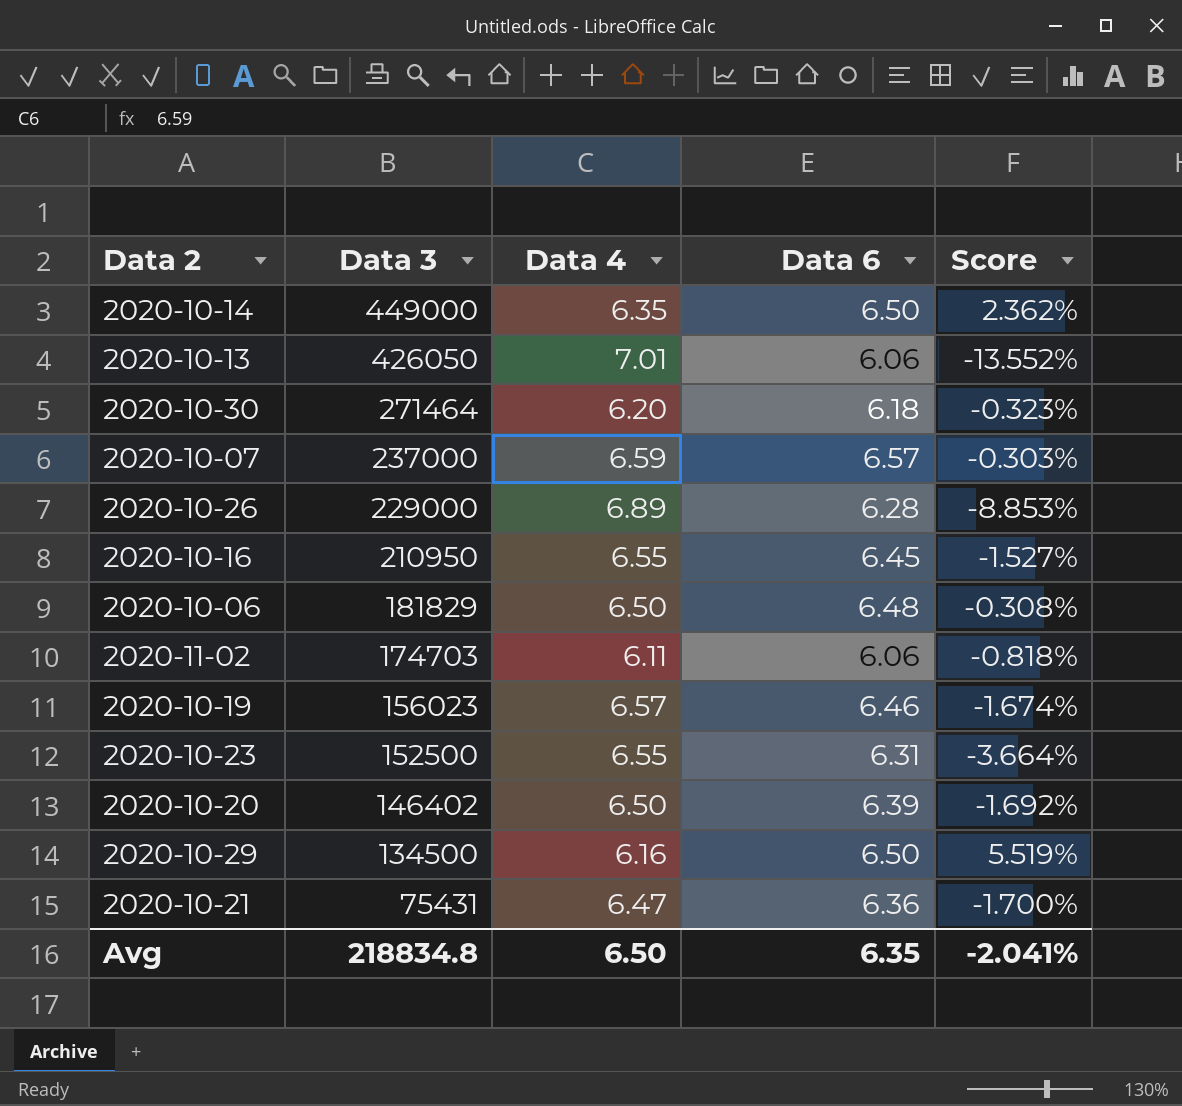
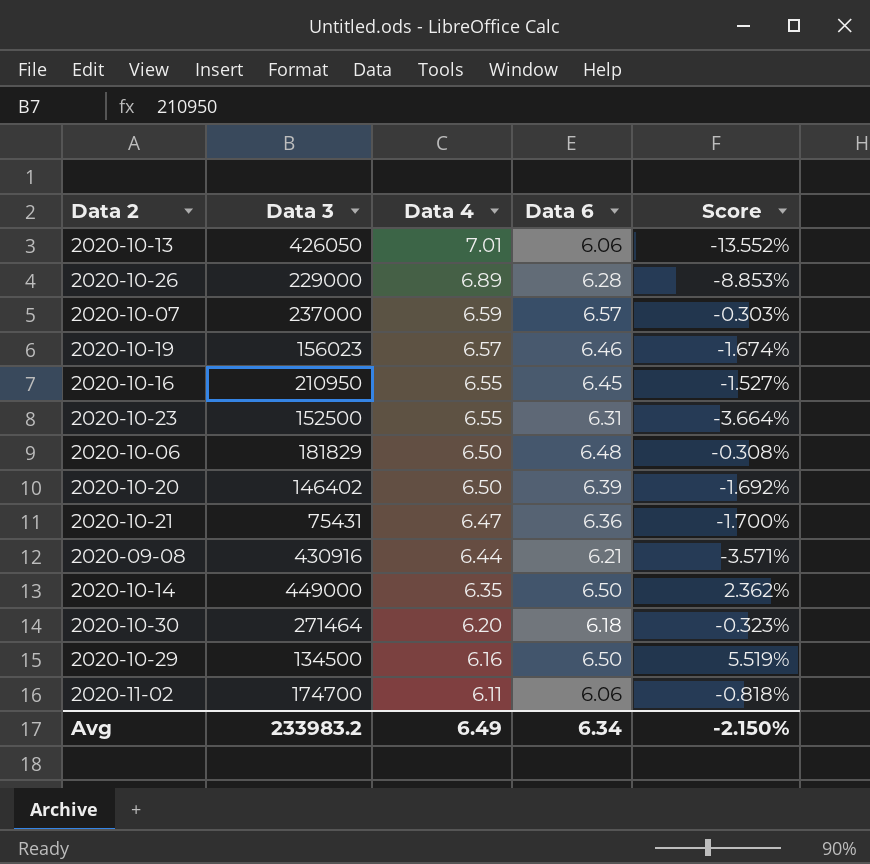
row order: Data 3 descending -> Data 4 descending
row 2020-09-08: none -> 430916 | 6.44 | 6.21 | -3.571%
2020-11-02 | Data 3: 174703 -> 174700
Avg | Data 3: 218834.8 -> 233983.2
Avg | Data 4: 6.50 -> 6.49
Avg | Data 6: 6.35 -> 6.34
Avg | Score: -2.041% -> -2.150%

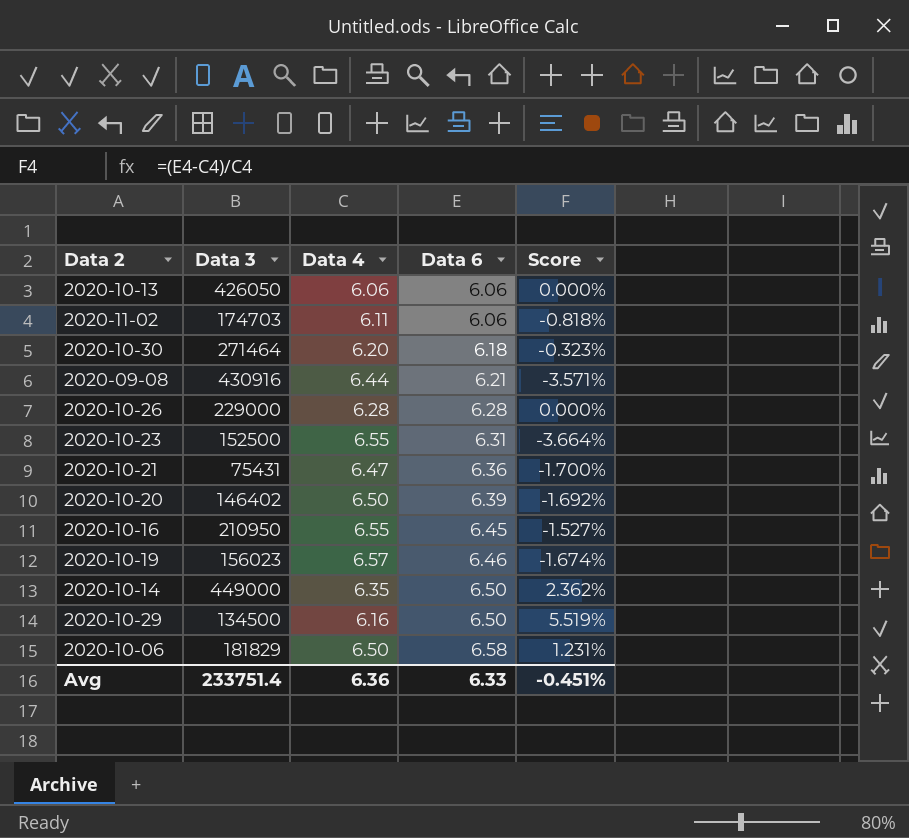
row order: Data 4 descending -> Data 6 ascending
row 2020-10-07: 237000 | 6.59 | 6.57 | -0.303% -> none
2020-10-13 | Data 4: 7.01 -> 6.06
2020-10-13 | Score: -13.552% -> 0.000%
2020-11-02 | Data 3: 174700 -> 174703
2020-10-26 | Data 4: 6.89 -> 6.28
2020-10-26 | Score: -8.853% -> 0.000%
2020-10-06 | Data 6: 6.48 -> 6.58
2020-10-06 | Score: -0.308% -> 1.231%
Avg | Data 3: 233983.2 -> 233751.4
Avg | Data 4: 6.49 -> 6.36
Avg | Data 6: 6.34 -> 6.33
Avg | Score: -2.150% -> -0.451%

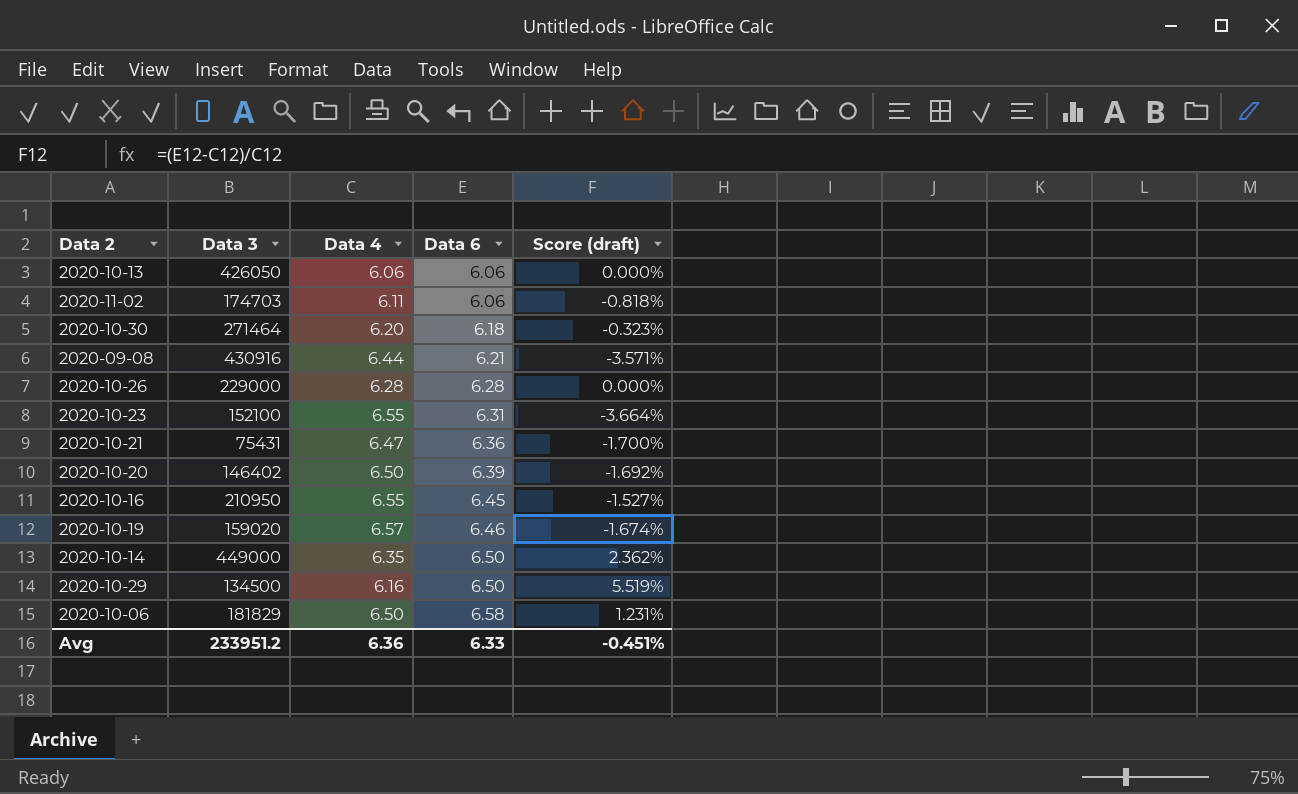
column name: Score -> Score (draft)
2020-10-23 | Data 3: 152500 -> 152100
2020-10-19 | Data 3: 156023 -> 159020
Avg | Data 3: 233751.4 -> 233951.2

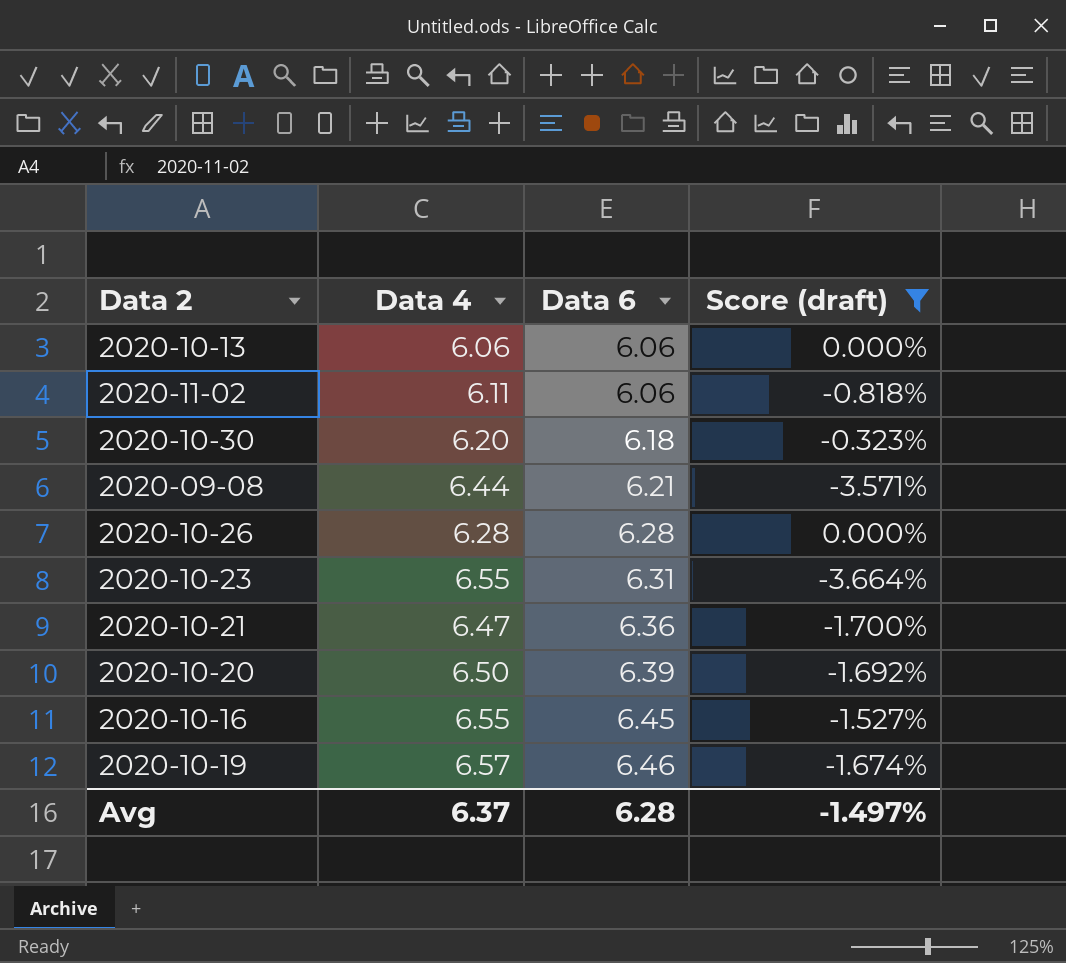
filter: none -> Score (draft) <= 0.000%
column Data 3 | position: 2 -> none
Avg | Data 4: 6.36 -> 6.37
Avg | Data 6: 6.33 -> 6.28
Avg | Score (draft): -0.451% -> -1.497%

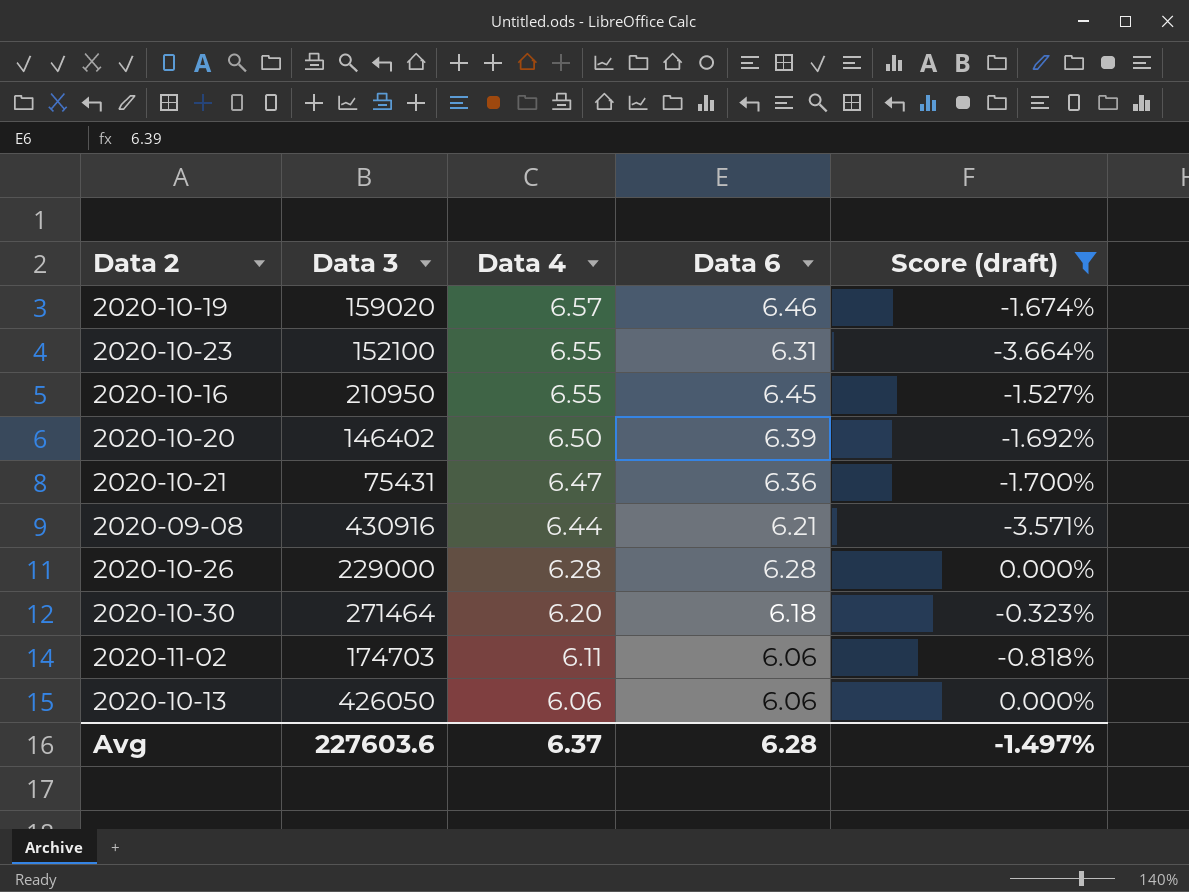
row order: Data 6 ascending -> Data 4 descending
column Data 3 | position: none -> 2

